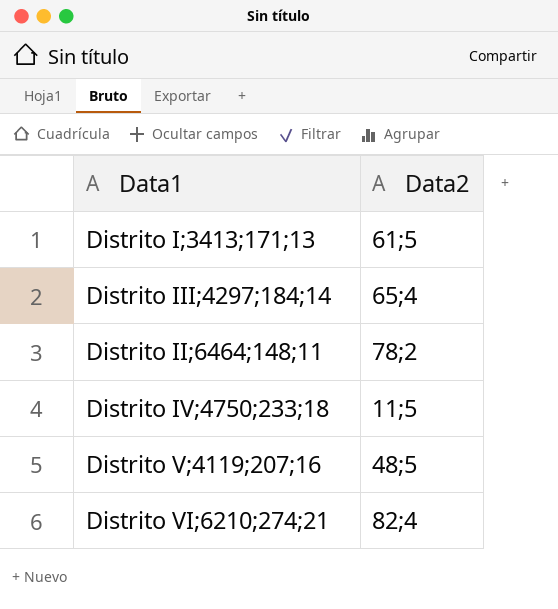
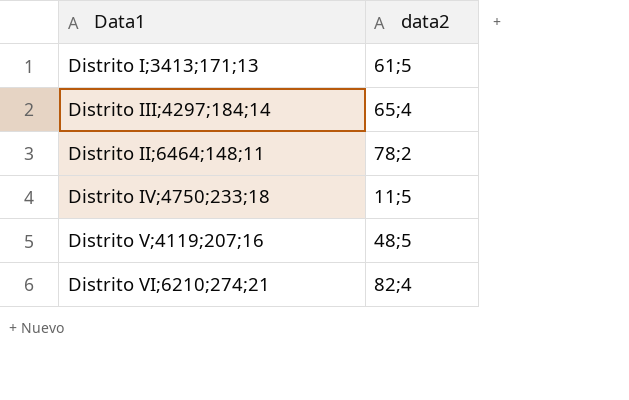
column name: Data2 -> data2

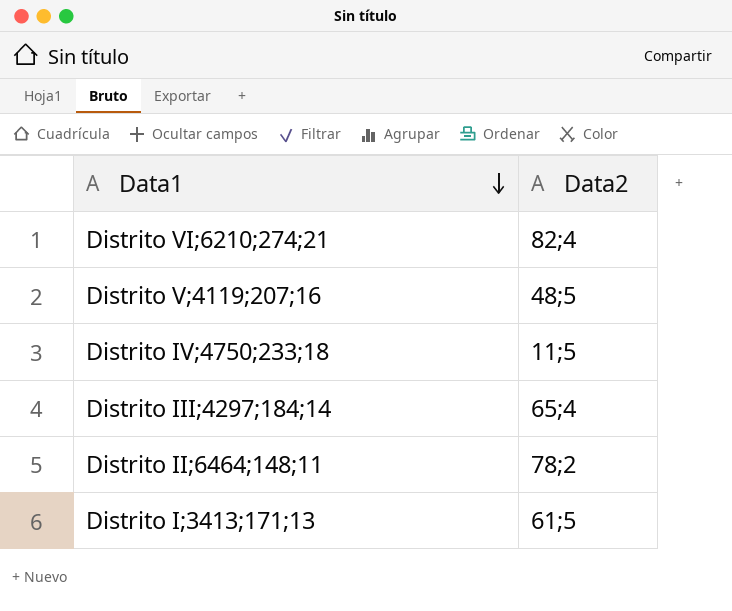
row order: none -> Data1 descending
column name: data2 -> Data2

